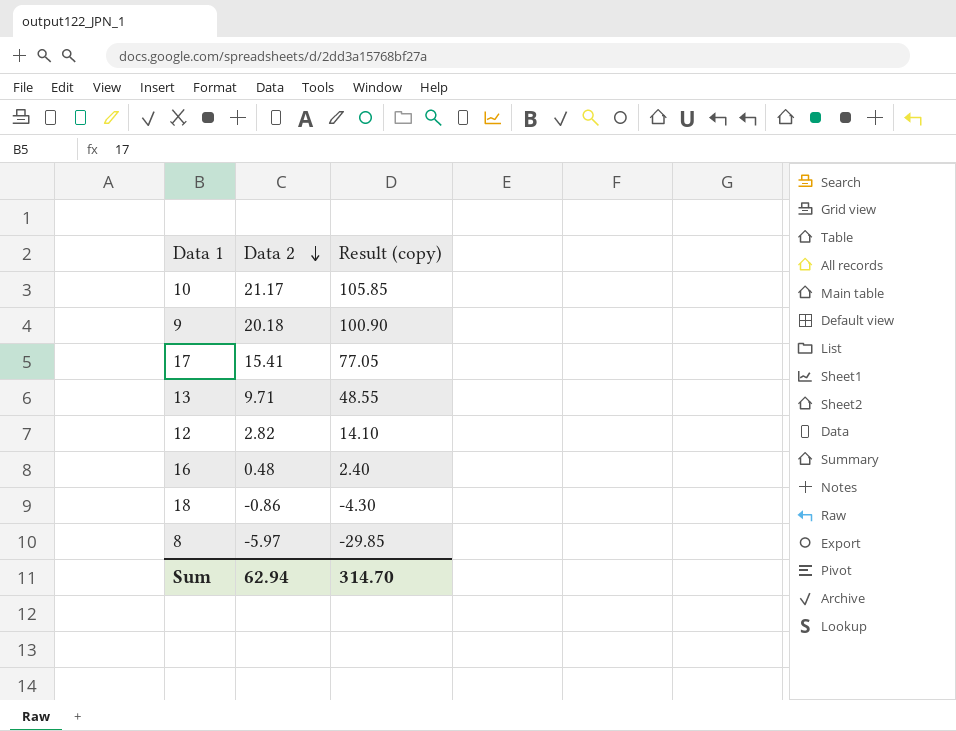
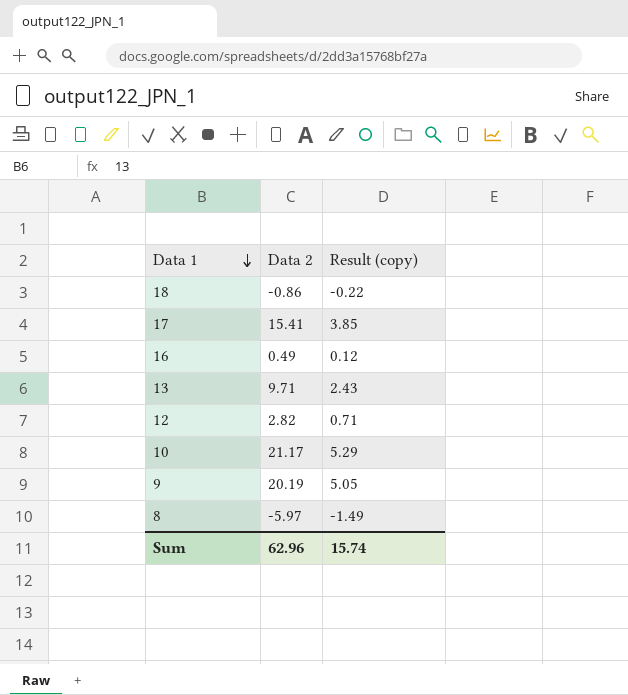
row order: Data 2 descending -> Data 1 descending
column Result (copy) | formula: [Data 2] * 5 -> [Data 2] * 0.25
16 | Data 2: 0.48 -> 0.49
9 | Data 2: 20.18 -> 20.19
Sum | Data 2: 62.94 -> 62.96
Sum | Result (copy): 314.70 -> 15.74

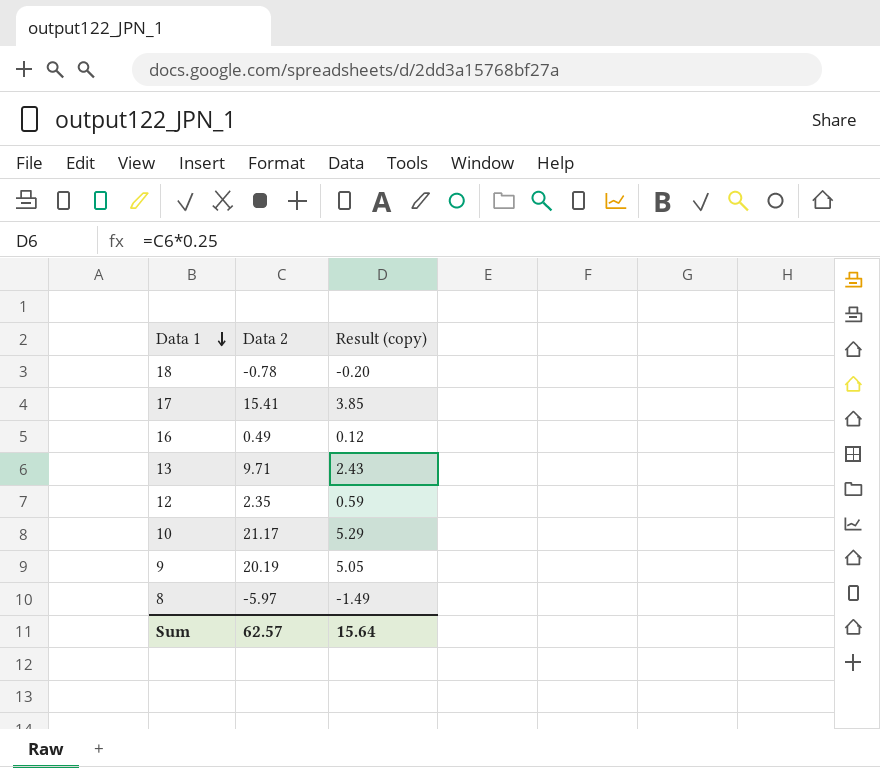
18 | Data 2: -0.86 -> -0.78
18 | Result (copy): -0.22 -> -0.20
12 | Data 2: 2.82 -> 2.35
12 | Result (copy): 0.71 -> 0.59
Sum | Data 2: 62.96 -> 62.57
Sum | Result (copy): 15.74 -> 15.64

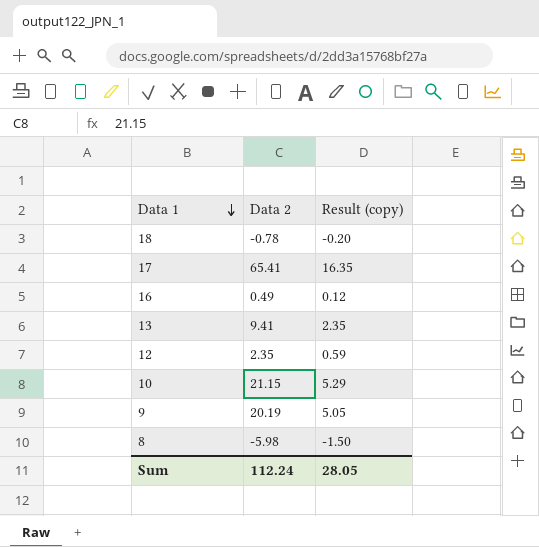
17 | Data 2: 15.41 -> 65.41
17 | Result (copy): 3.85 -> 16.35
13 | Data 2: 9.71 -> 9.41
13 | Result (copy): 2.43 -> 2.35
10 | Data 2: 21.17 -> 21.15
8 | Data 2: -5.97 -> -5.98
8 | Result (copy): -1.49 -> -1.50
Sum | Data 2: 62.57 -> 112.24
Sum | Result (copy): 15.64 -> 28.05

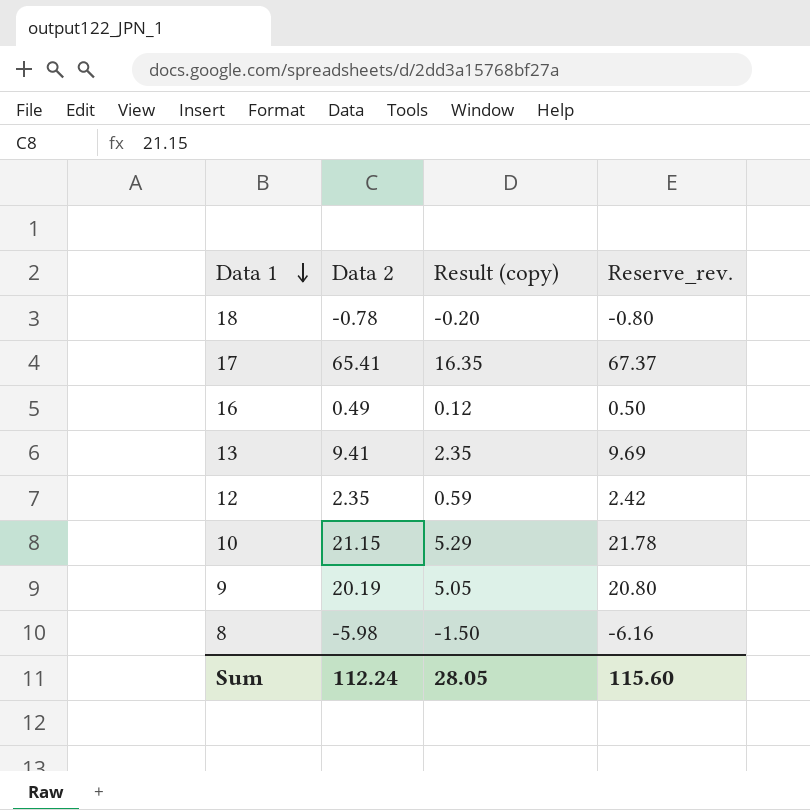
column Reserve_rev. | formula: none -> [Data 2] * 1.03

